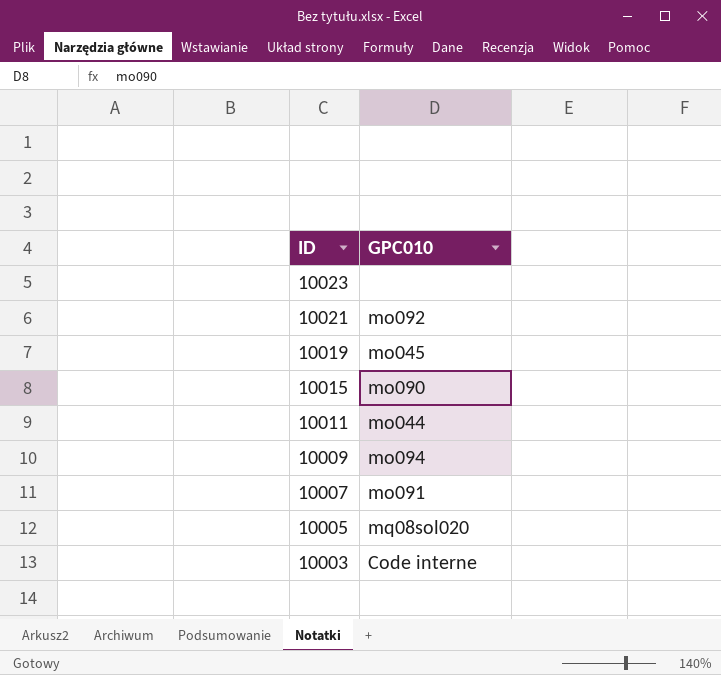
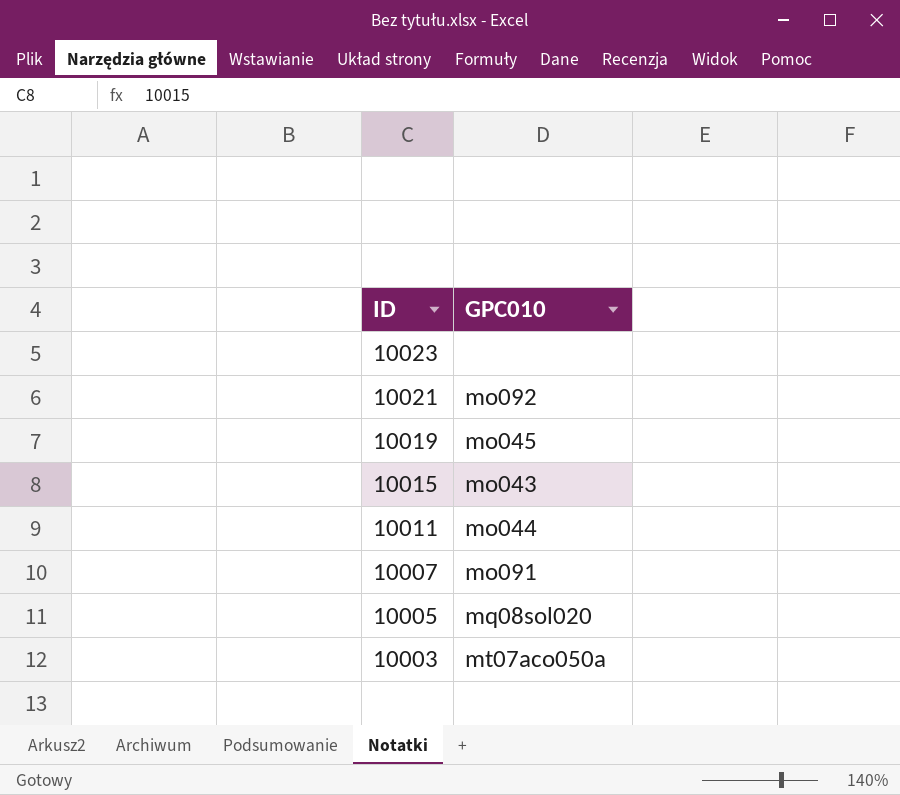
row 10009: mo094 -> none
10015 | GPC010: mo090 -> mo043
10003 | GPC010: Code interne -> mt07aco050a

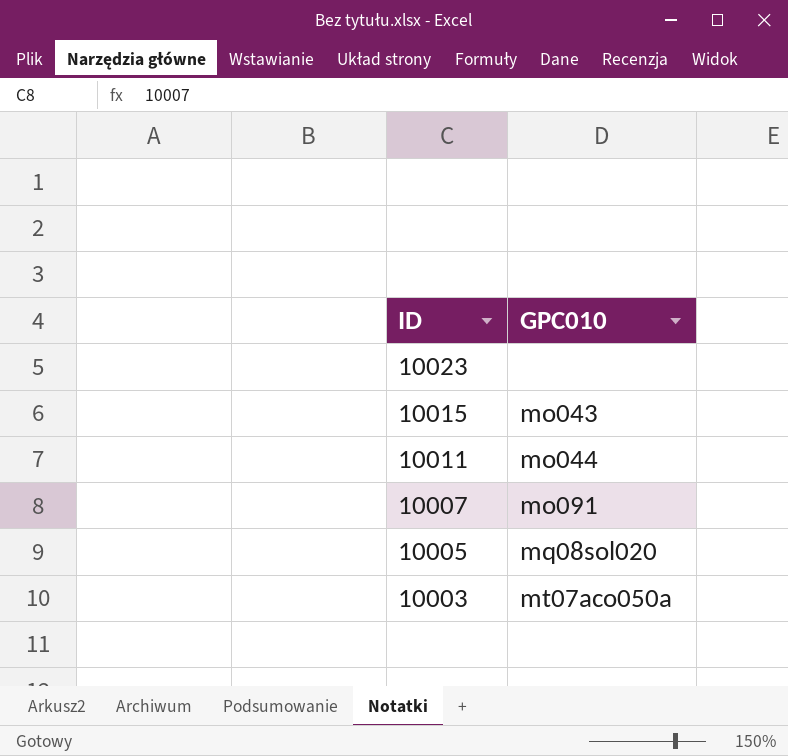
row 10021: mo092 -> none
row 10019: mo045 -> none

